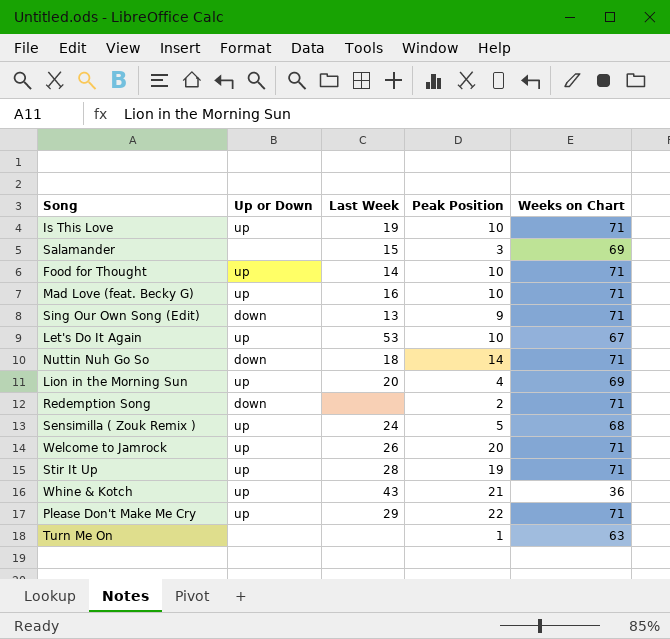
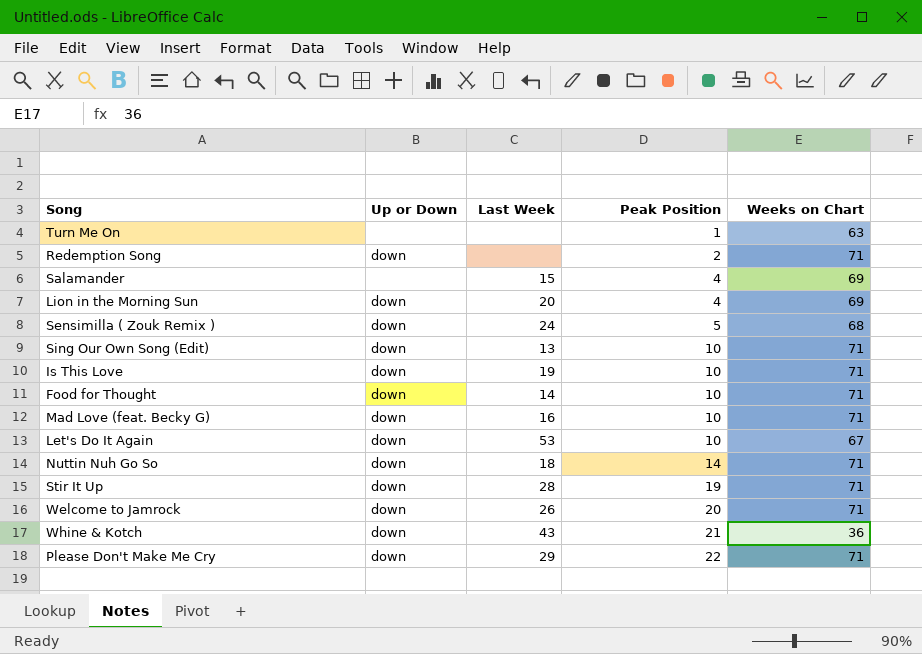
row order: none -> Peak Position ascending
Salamander | Peak Position: 3 -> 4
Lion in the Morning Sun | Up or Down: up -> down
Sensimilla ( Zouk Remix ) | Up or Down: up -> down
Sing Our Own Song (Edit) | Peak Position: 9 -> 10
Is This Love | Up or Down: up -> down
Food for Thought | Up or Down: up -> down
Mad Love (feat. Becky G) | Up or Down: up -> down
Let's Do It Again | Up or Down: up -> down
Stir It Up | Up or Down: up -> down
Welcome to Jamrock | Up or Down: up -> down
Whine & Kotch | Up or Down: up -> down
Please Don't Make Me Cry | Up or Down: up -> down

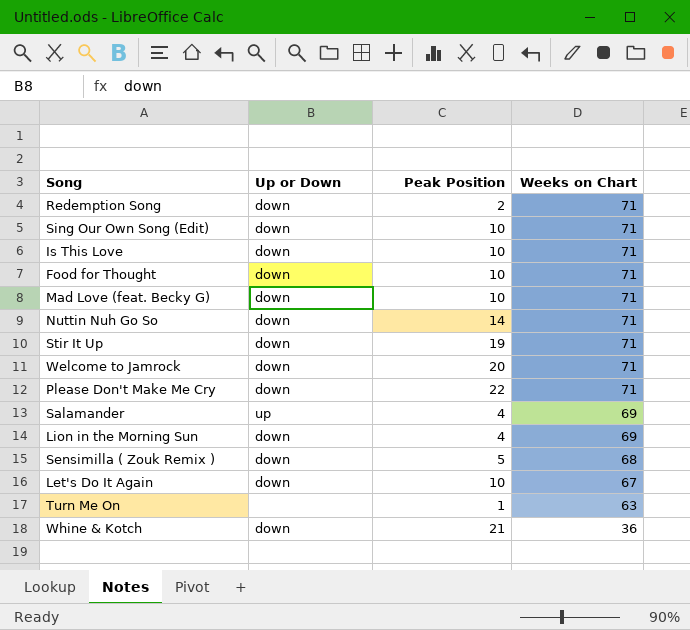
row order: Peak Position ascending -> Weeks on Chart descending
column Last Week | position: 3 -> none
Salamander | Up or Down: none -> up

